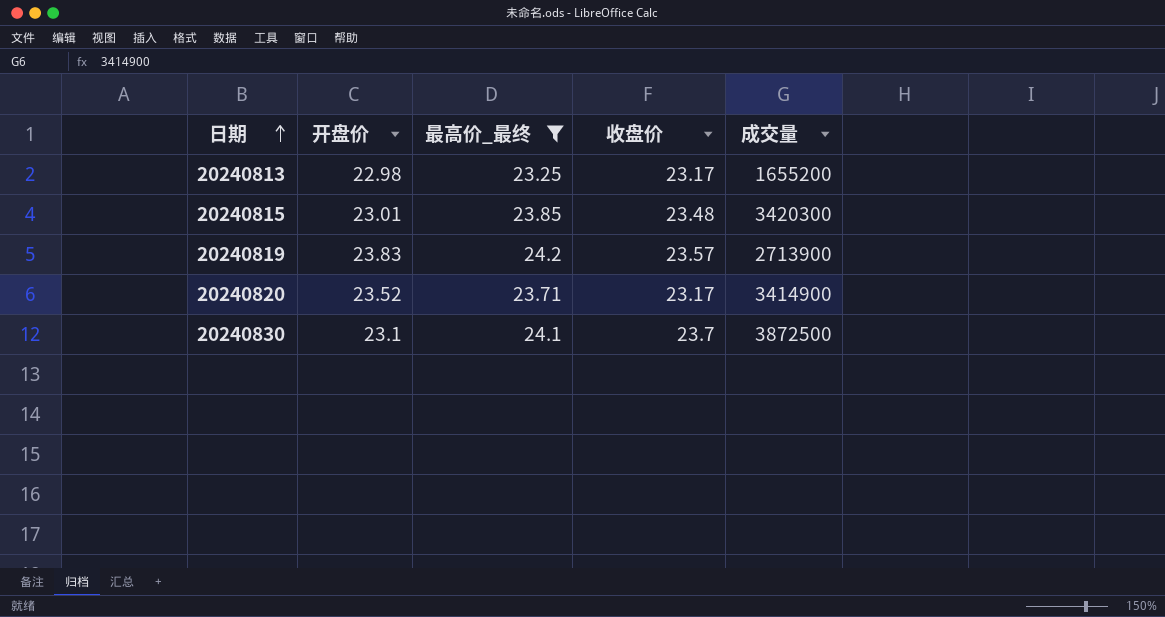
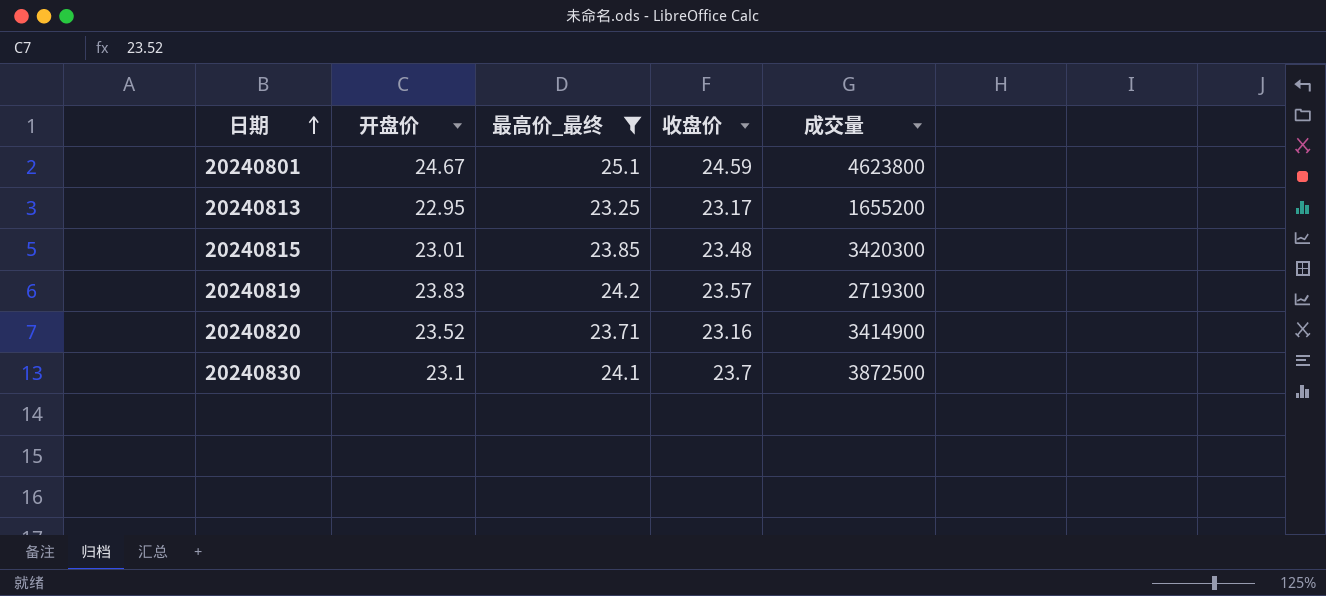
row 20240801: none -> 24.67 | 25.1 | 24.59 | 4623800
20240813 | 开盘价: 22.98 -> 22.95
20240819 | 成交量: 2713900 -> 2719300
20240820 | 收盘价: 23.17 -> 23.16

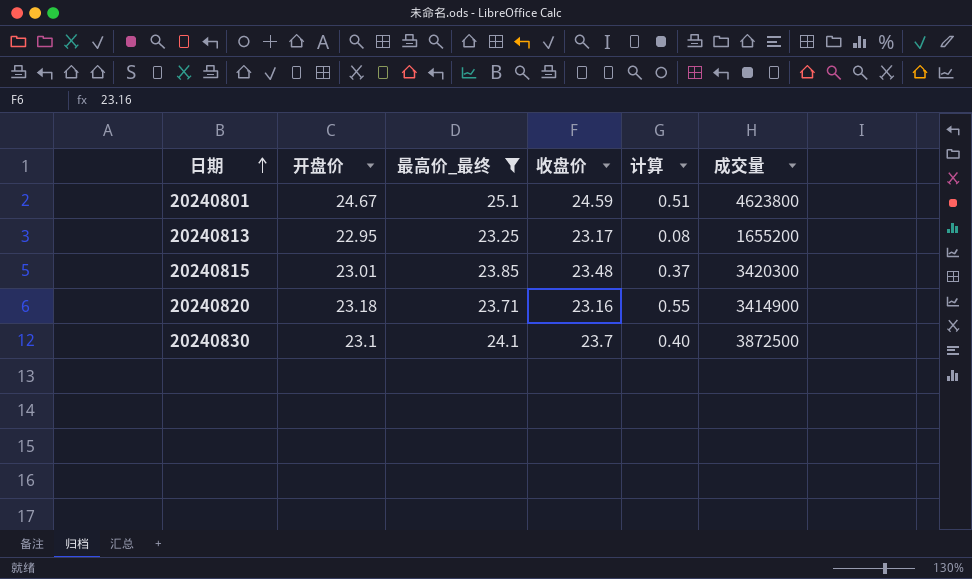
column 计算 | formula: none -> [最高价_最终] - [收盘价]
row 20240819: 23.83 | 24.2 | 23.57 | 2719300 -> none
20240820 | 开盘价: 23.52 -> 23.18

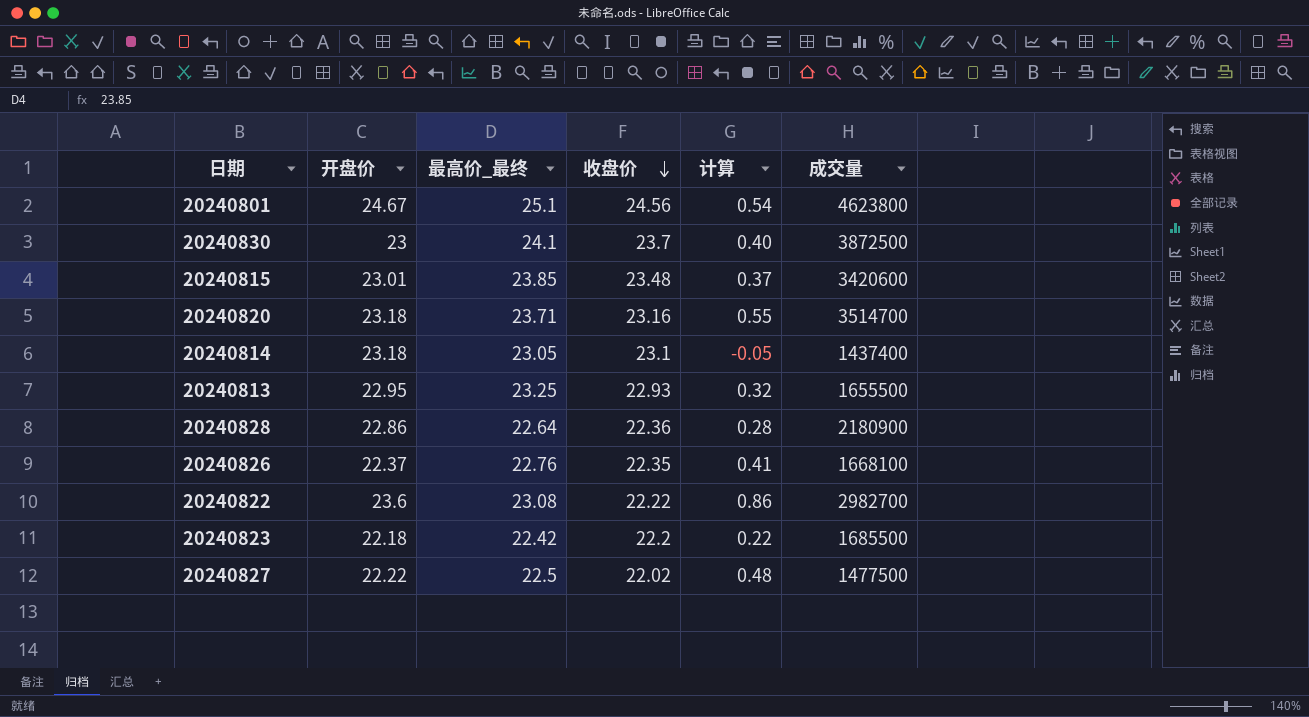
filter: 最高价_最终 >= 23.25 -> none
row order: 日期 ascending -> 收盘价 descending
20240801 | 收盘价: 24.59 -> 24.56
20240801 | 计算: 0.51 -> 0.54
20240830 | 开盘价: 23.1 -> 23
20240815 | 成交量: 3420300 -> 3420600
20240820 | 成交量: 3414900 -> 3514700
20240813 | 收盘价: 23.17 -> 22.93
20240813 | 计算: 0.08 -> 0.32
20240813 | 成交量: 1655200 -> 1655500

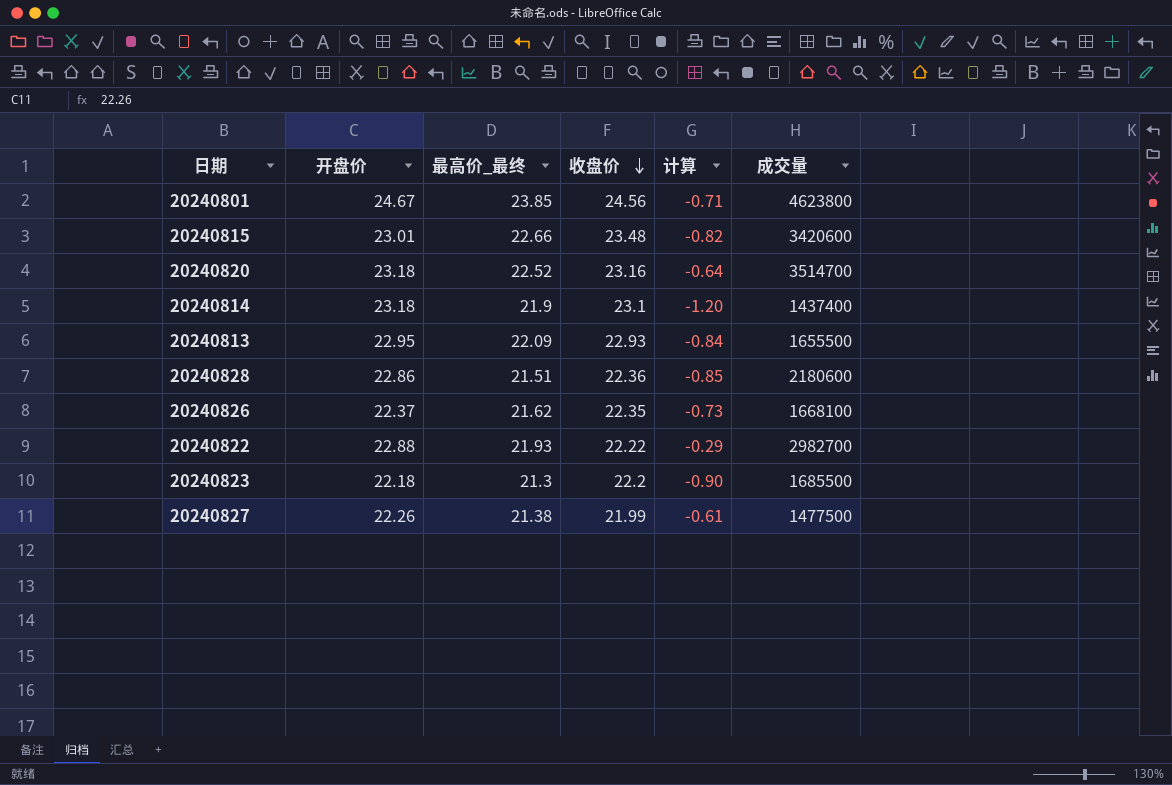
row 20240830: 23 | 24.1 | 23.7 | 0.40 | 3872500 -> none
20240801 | 最高价_最终: 25.1 -> 23.85
20240801 | 计算: 0.54 -> -0.71
20240815 | 最高价_最终: 23.85 -> 22.66
20240815 | 计算: 0.37 -> -0.82
20240820 | 最高价_最终: 23.71 -> 22.52
20240820 | 计算: 0.55 -> -0.64
20240814 | 最高价_最终: 23.05 -> 21.9
20240814 | 计算: -0.05 -> -1.20
20240813 | 最高价_最终: 23.25 -> 22.09
20240813 | 计算: 0.32 -> -0.84
20240828 | 最高价_最终: 22.64 -> 21.51
20240828 | 计算: 0.28 -> -0.85
20240828 | 成交量: 2180900 -> 2180600
20240826 | 最高价_最终: 22.76 -> 21.62
20240826 | 计算: 0.41 -> -0.73
20240822 | 开盘价: 23.6 -> 22.88
20240822 | 最高价_最终: 23.08 -> 21.93
20240822 | 计算: 0.86 -> -0.29
20240823 | 最高价_最终: 22.42 -> 21.3
20240823 | 计算: 0.22 -> -0.90
20240827 | 开盘价: 22.22 -> 22.26
20240827 | 最高价_最终: 22.5 -> 21.38
20240827 | 收盘价: 22.02 -> 21.99
20240827 | 计算: 0.48 -> -0.61

